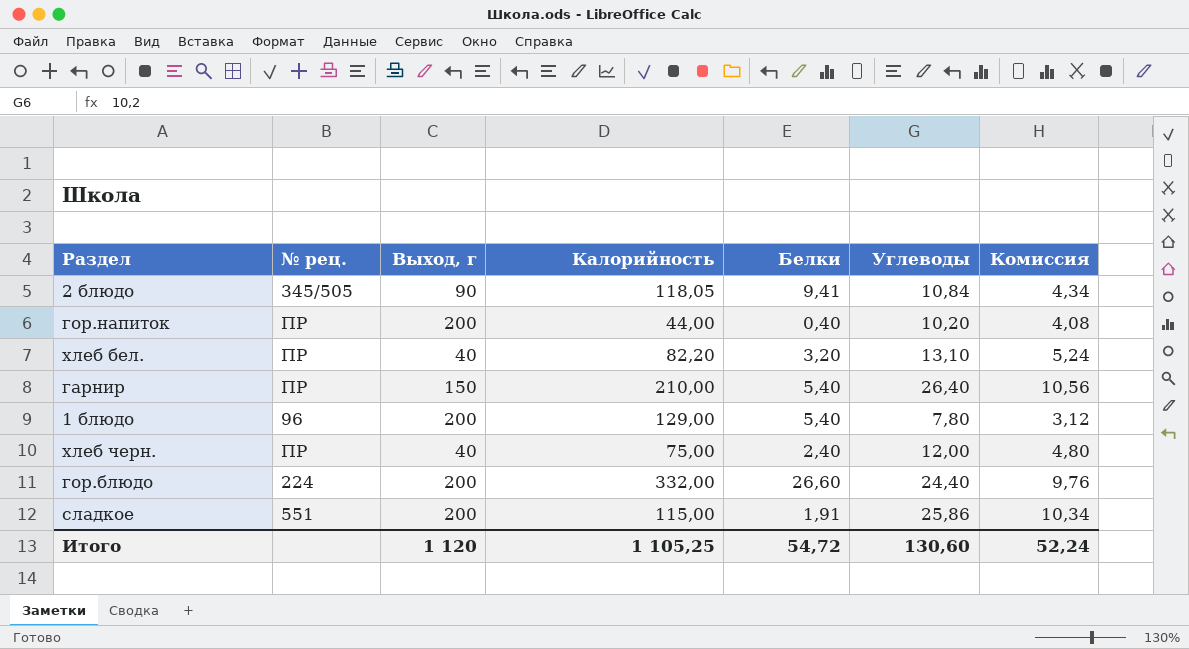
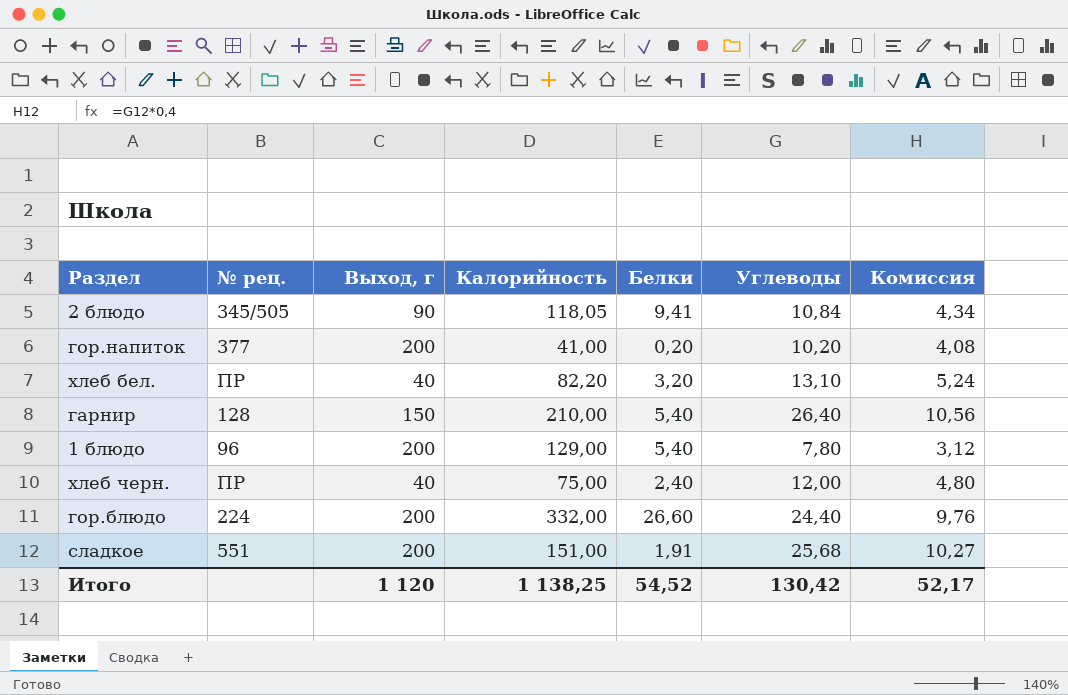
гор.напиток | № рец.: ПР -> 377
гор.напиток | Калорийность: 44,00 -> 41,00
гор.напиток | Белки: 0,40 -> 0,20
гарнир | № рец.: ПР -> 128
сладкое | Калорийность: 115,00 -> 151,00
сладкое | Углеводы: 25,86 -> 25,68
сладкое | Комиссия: 10,34 -> 10,27
Итого | Калорийность: 1 105,25 -> 1 138,25
Итого | Белки: 54,72 -> 54,52
Итого | Углеводы: 130,60 -> 130,42
Итого | Комиссия: 52,24 -> 52,17

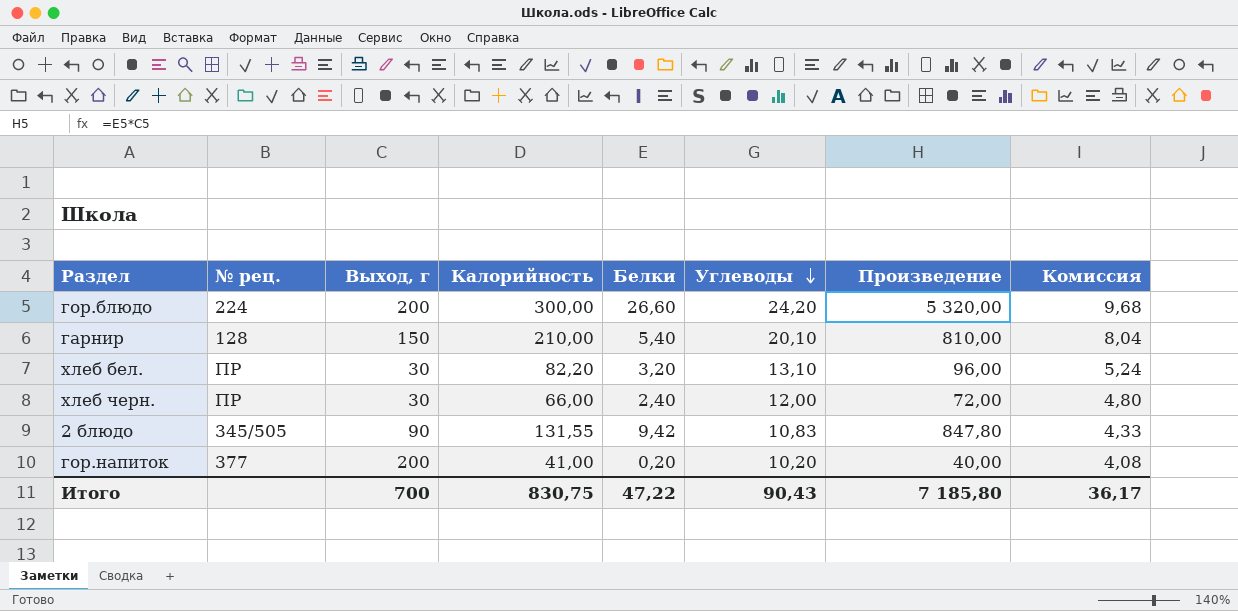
row order: none -> Углеводы descending
column Произведение | formula: none -> [Выход, г] * [Белки]
row 1 блюдо: 96 | 200 | 129,00 | 5,40 | 7,80 | 3,12 -> none
row сладкое: 551 | 200 | 151,00 | 1,91 | 25,68 | 10,27 -> none
гор.блюдо | Калорийность: 332,00 -> 300,00
гор.блюдо | Углеводы: 24,40 -> 24,20
гор.блюдо | Комиссия: 9,76 -> 9,68
гарнир | Углеводы: 26,40 -> 20,10
гарнир | Комиссия: 10,56 -> 8,04
хлеб бел. | Выход, г: 40 -> 30
хлеб черн. | Выход, г: 40 -> 30
хлеб черн. | Калорийность: 75,00 -> 66,00
2 блюдо | Калорийность: 118,05 -> 131,55
2 блюдо | Белки: 9,41 -> 9,42
2 блюдо | Углеводы: 10,84 -> 10,83
2 блюдо | Комиссия: 4,34 -> 4,33
Итого | Выход, г: 1 120 -> 700
Итого | Калорийность: 1 138,25 -> 830,75
Итого | Белки: 54,52 -> 47,22
Итого | Углеводы: 130,42 -> 90,43
Итого | Комиссия: 52,17 -> 36,17

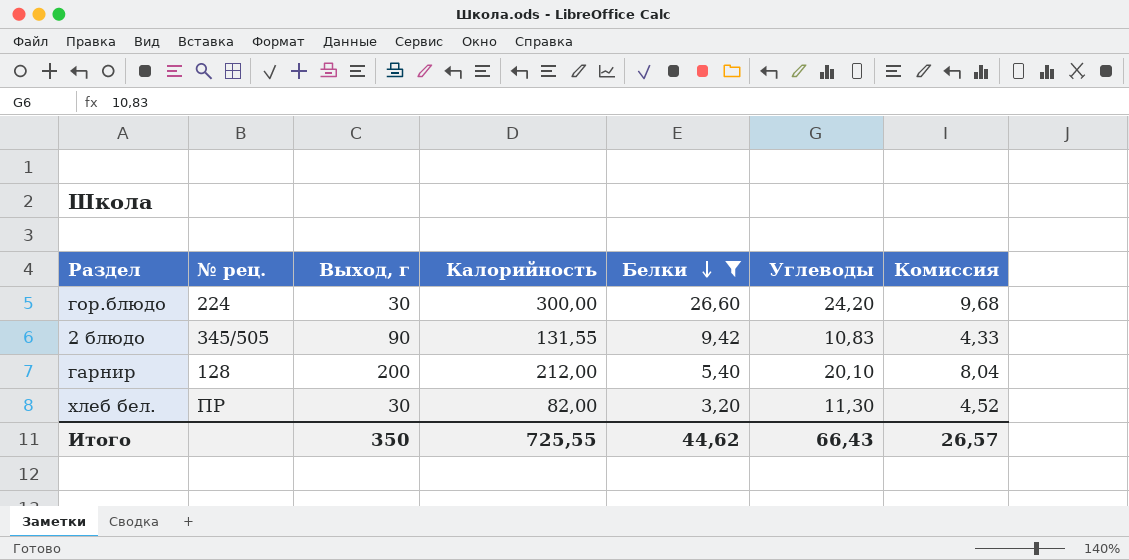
filter: none -> Белки >= 3,20
row order: Углеводы descending -> Белки descending
column Произведение | formula: [Выход, г] * [Белки] -> none
гор.блюдо | Выход, г: 200 -> 30
гарнир | Выход, г: 150 -> 200
гарнир | Калорийность: 210,00 -> 212,00
хлеб бел. | Калорийность: 82,20 -> 82,00
хлеб бел. | Углеводы: 13,10 -> 11,30
хлеб бел. | Комиссия: 5,24 -> 4,52
Итого | Выход, г: 700 -> 350
Итого | Калорийность: 830,75 -> 725,55
Итого | Белки: 47,22 -> 44,62
Итого | Углеводы: 90,43 -> 66,43
Итого | Комиссия: 36,17 -> 26,57

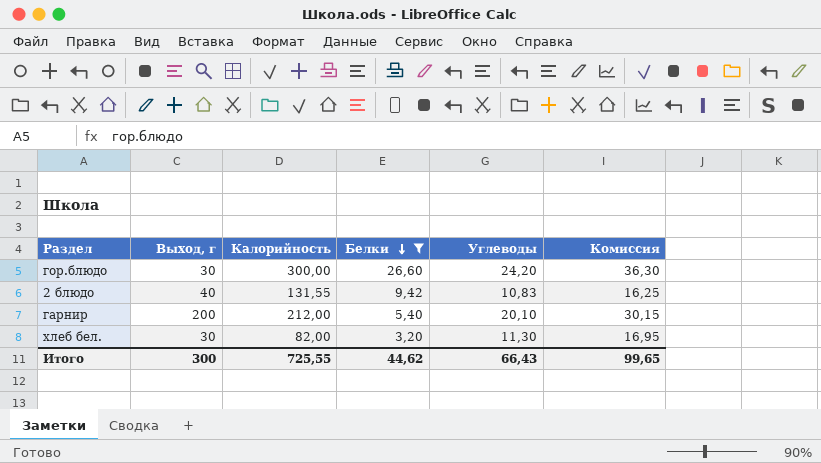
column № рец. | position: 2 -> none
column Комиссия | formula: [Углеводы] * 0,4 -> [Углеводы] * 1,5
2 блюдо | Выход, г: 90 -> 40
Итого | Выход, г: 350 -> 300
Итого | Комиссия: 26,57 -> 99,65

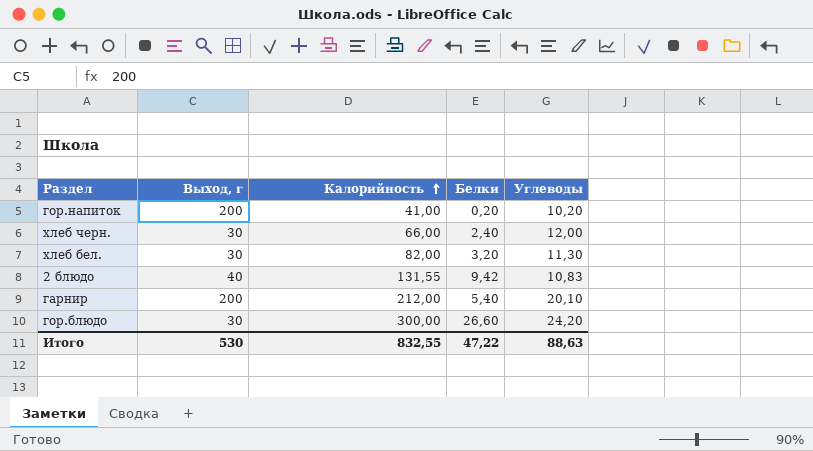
filter: Белки >= 3,20 -> none
row order: Белки descending -> Калорийность ascending
column Комиссия | formula: [Углеводы] * 1,5 -> none
Итого | Выход, г: 300 -> 530
Итого | Калорийность: 725,55 -> 832,55
Итого | Белки: 44,62 -> 47,22
Итого | Углеводы: 66,43 -> 88,63

